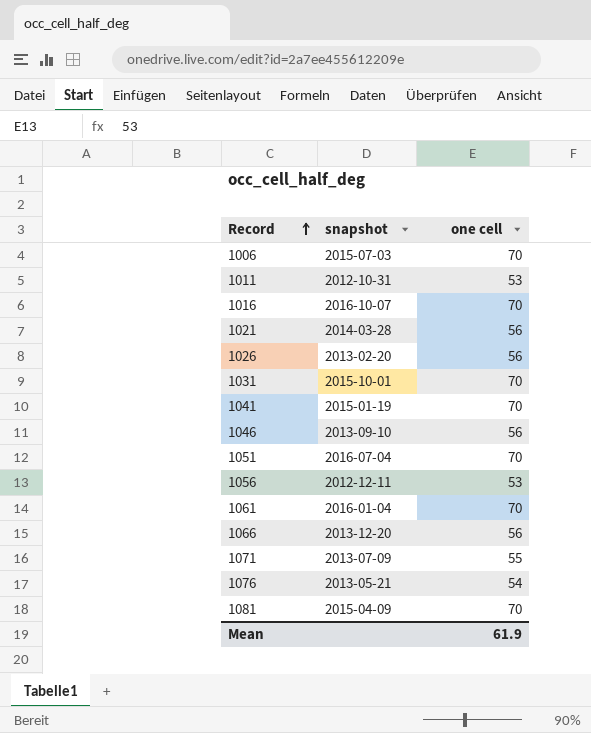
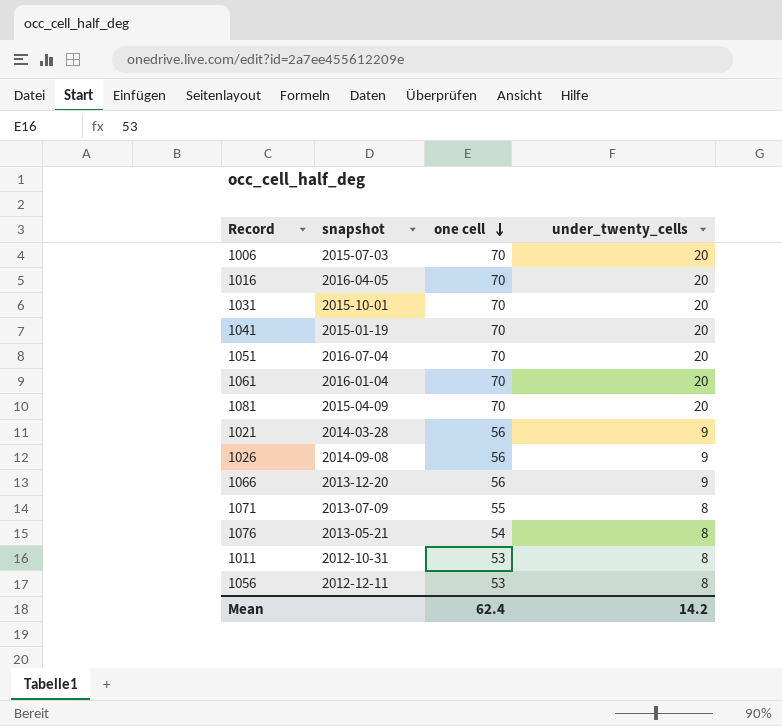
row order: Record ascending -> one cell descending
column under_twenty_cells | position: none -> 4
row 1046: 2013-09-10 | 56 -> none
1016 | snapshot: 2016-10-07 -> 2016-04-05
1026 | snapshot: 2013-02-20 -> 2014-09-08
Mean | one cell: 61.9 -> 62.4

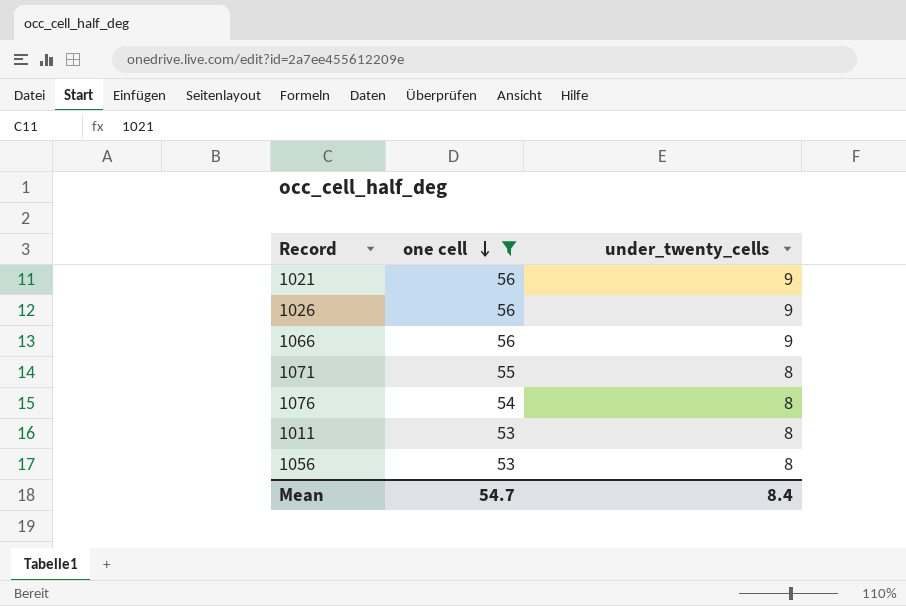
filter: none -> one cell != 70
column snapshot | position: 2 -> none
Mean | one cell: 62.4 -> 54.7
Mean | under_twenty_cells: 14.2 -> 8.4

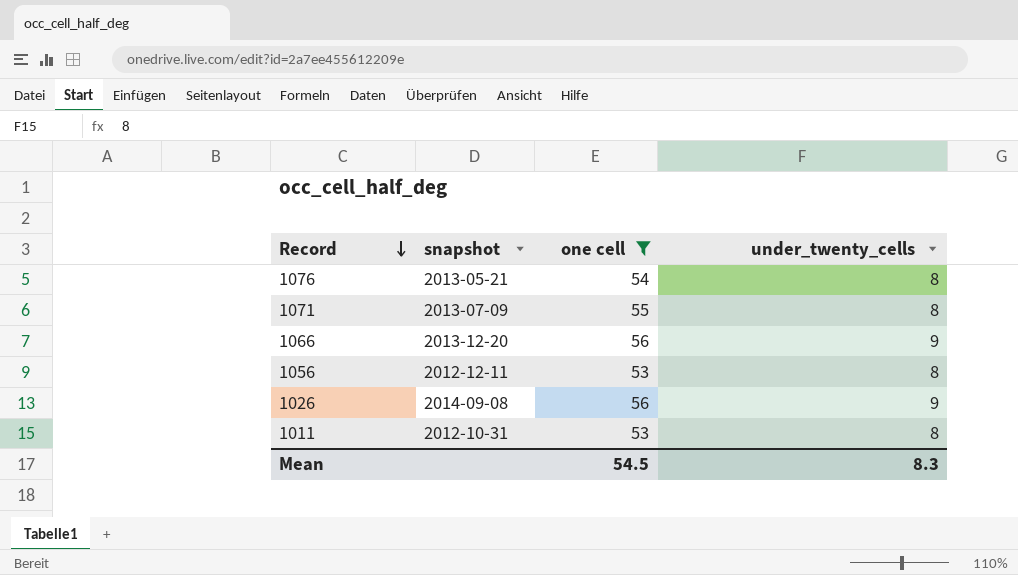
row order: one cell descending -> Record descending
column snapshot | position: none -> 2
row 1021: 56 | 9 -> none
Mean | one cell: 54.7 -> 54.5
Mean | under_twenty_cells: 8.4 -> 8.3

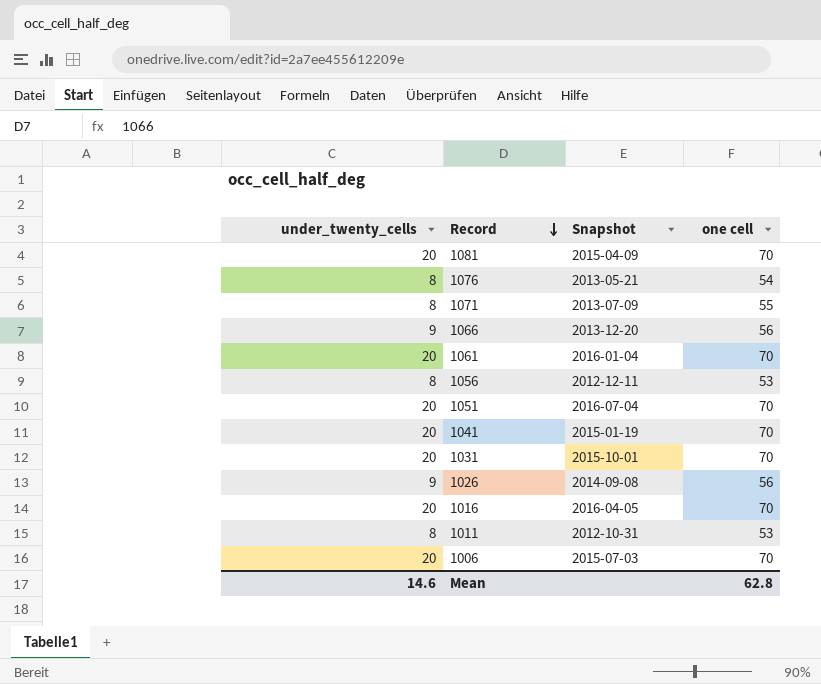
filter: one cell != 70 -> none
column under_twenty_cells | position: 4 -> 1
column name: snapshot -> Snapshot
Mean | under_twenty_cells: 8.3 -> 14.6
Mean | one cell: 54.5 -> 62.8

